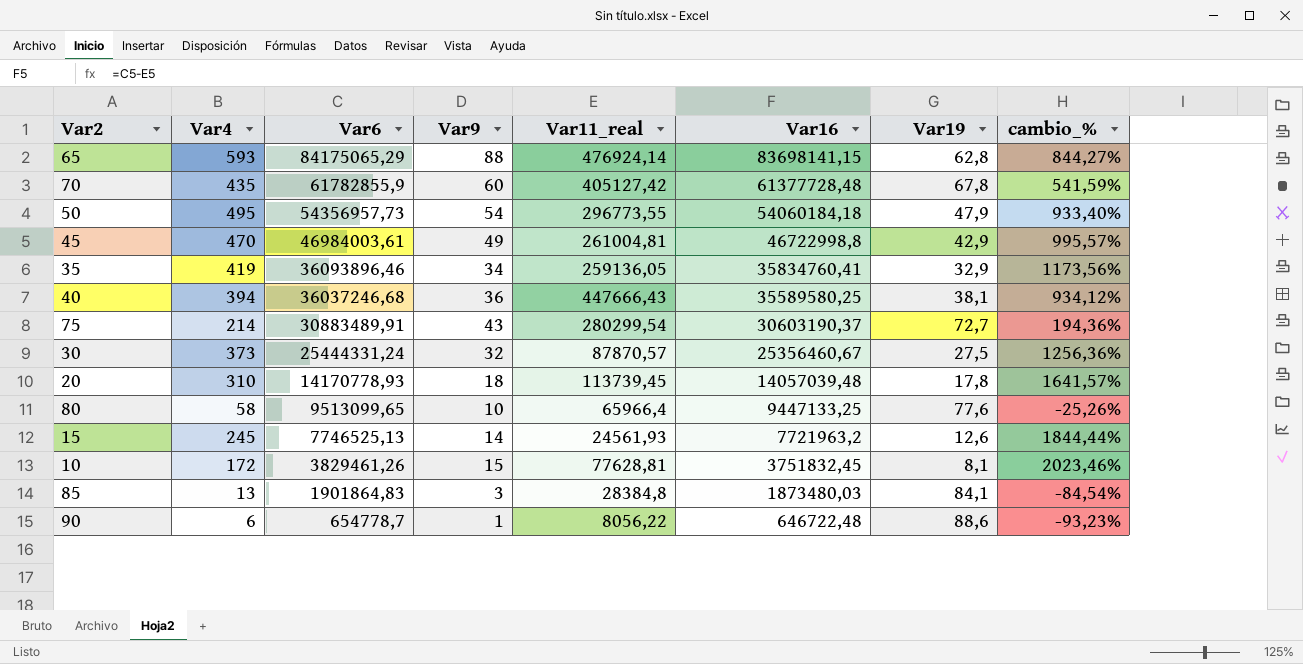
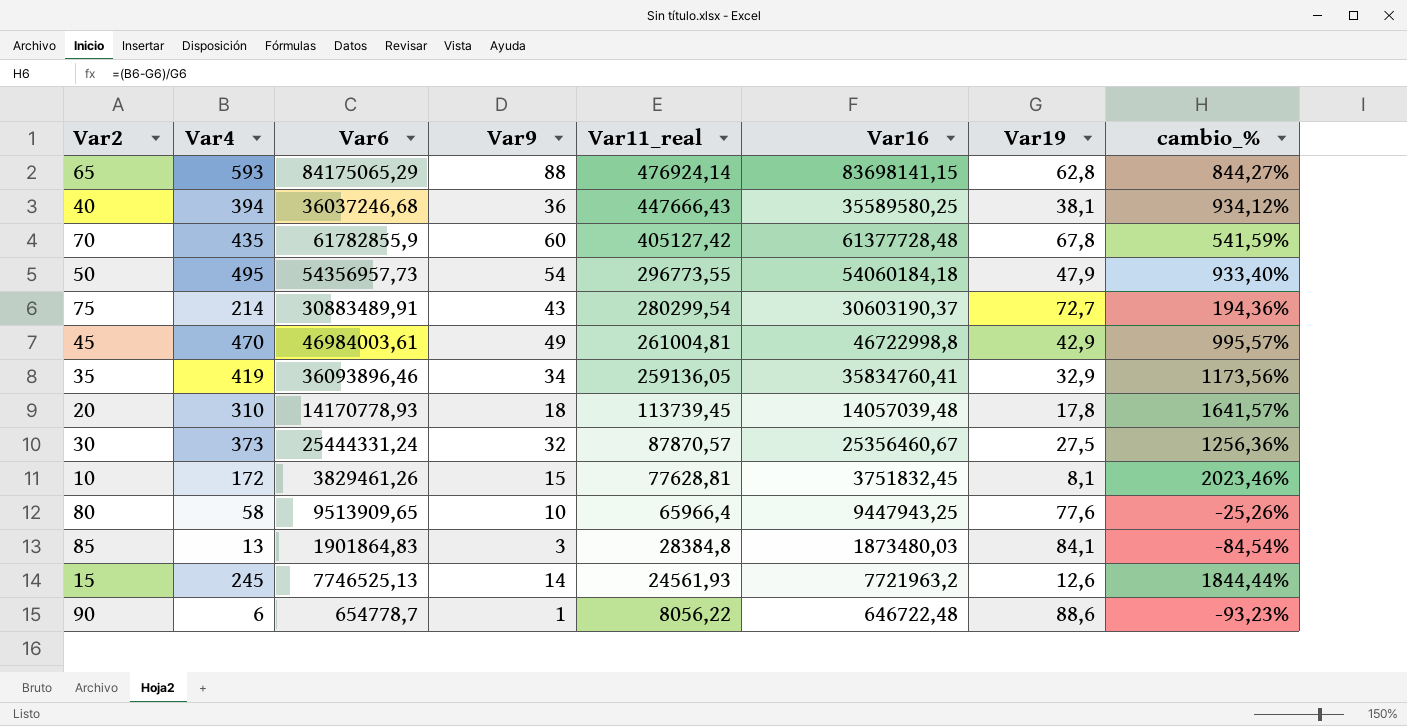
row order: Var6 descending -> Var11_real descending
80 | Var6: 9513099,65 -> 9513909,65
80 | Var16: 9447133,25 -> 9447943,25

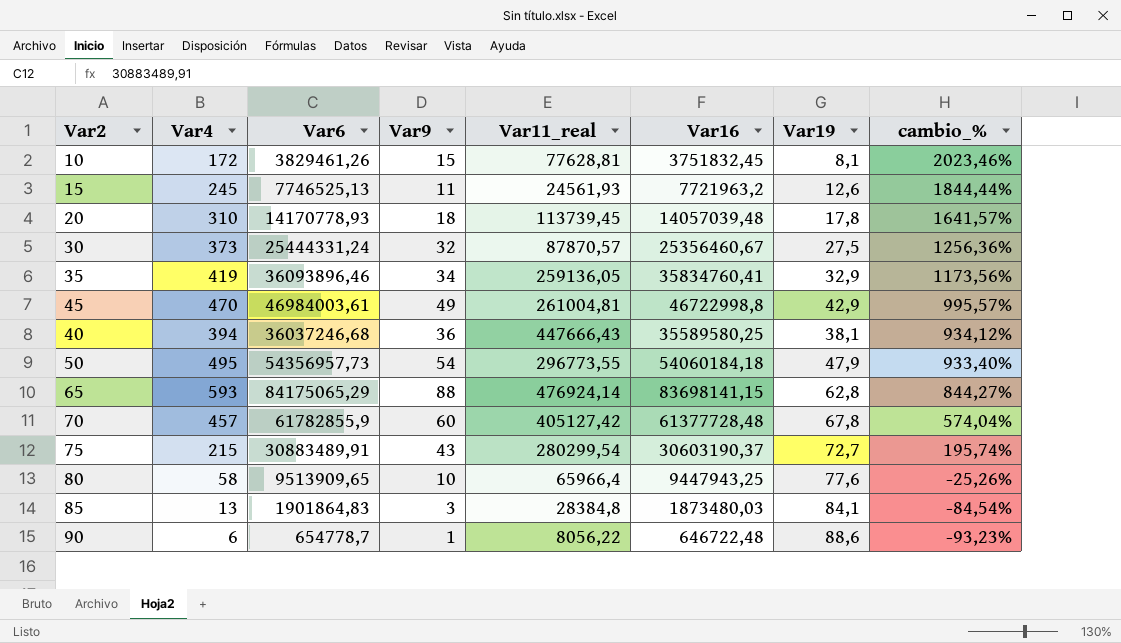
row order: Var11_real descending -> cambio_% descending
15 | Var9: 14 -> 11
70 | Var4: 435 -> 457
70 | cambio_%: 541,59% -> 574,04%
75 | Var4: 214 -> 215
75 | cambio_%: 194,36% -> 195,74%

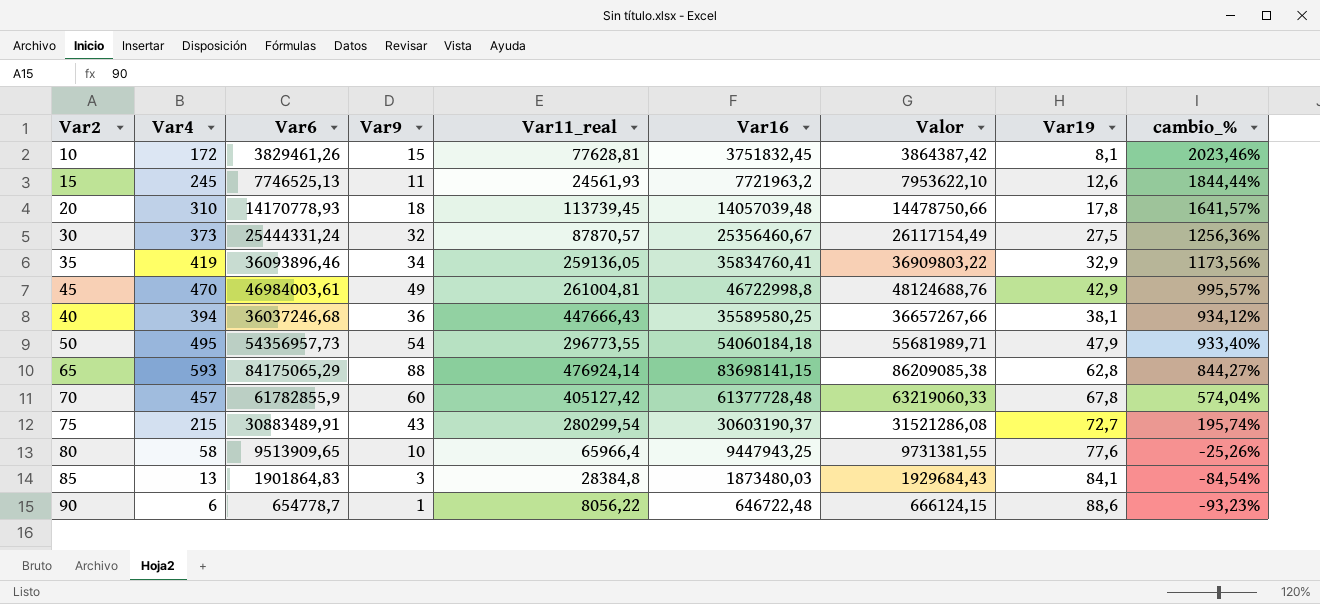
column Valor | formula: none -> [Var16] * 1,03

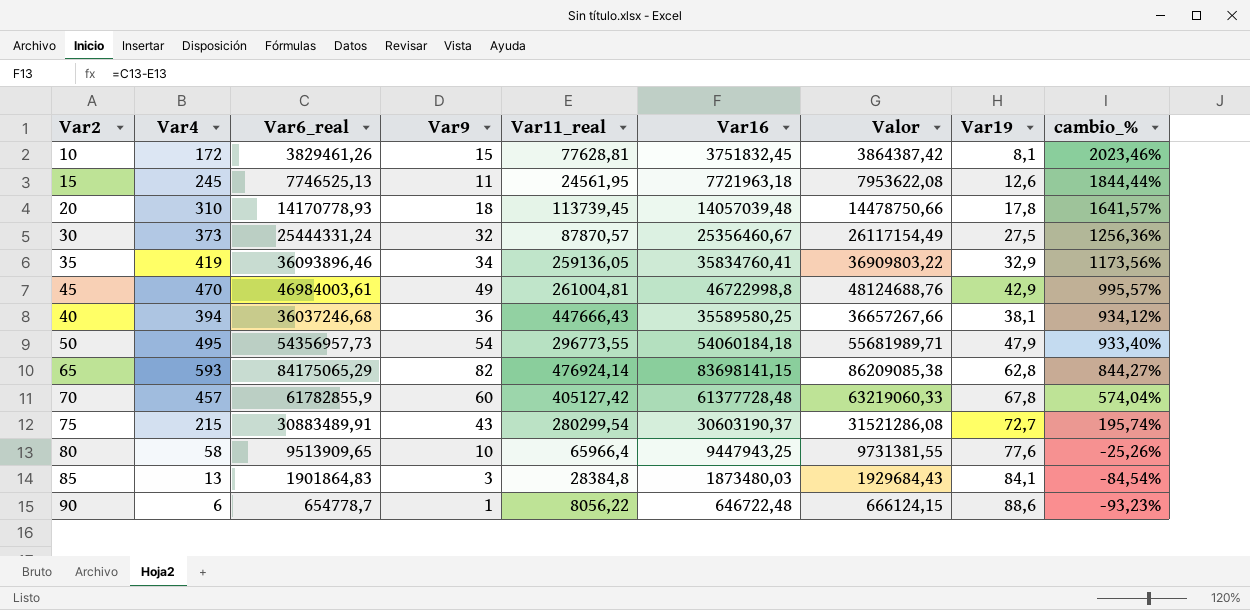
column name: Var6 -> Var6_real
15 | Var11_real: 24561,93 -> 24561,95
15 | Var16: 7721963,2 -> 7721963,18
15 | Valor: 7953622,10 -> 7953622,08
65 | Var9: 88 -> 82

